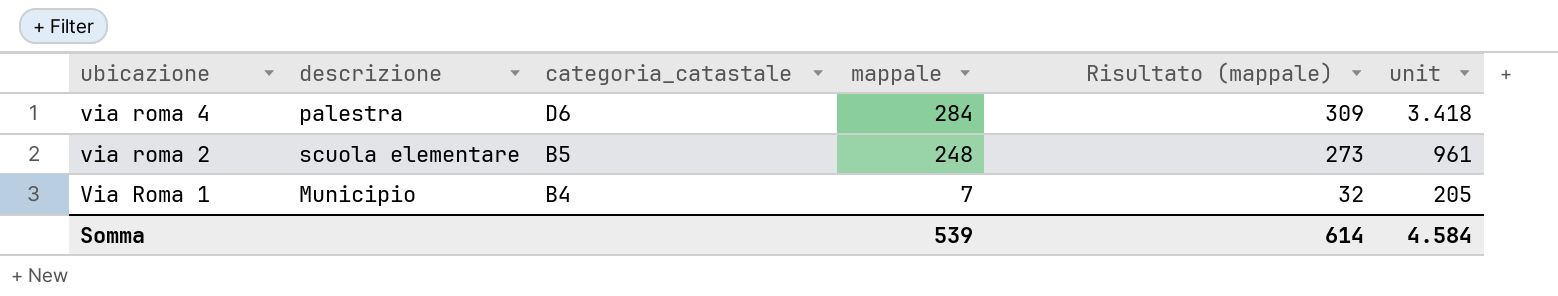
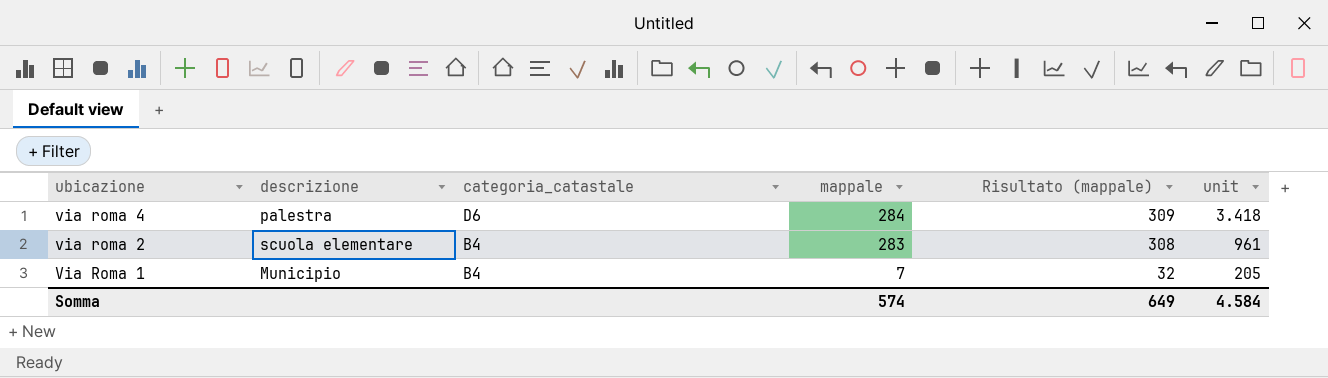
via roma 2 | categoria_catastale: B5 -> B4
via roma 2 | mappale: 248 -> 283
via roma 2 | Risultato (mappale): 273 -> 308
Somma | mappale: 539 -> 574
Somma | Risultato (mappale): 614 -> 649

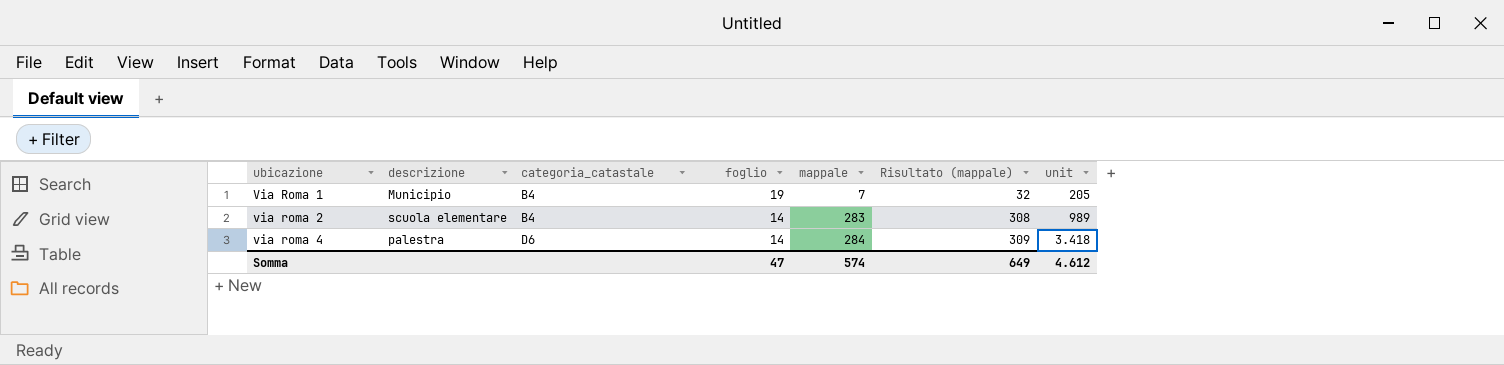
row order: ubicazione descending -> ubicazione ascending
column foglio | position: none -> 4
via roma 2 | unit: 961 -> 989
Somma | unit: 4.584 -> 4.612

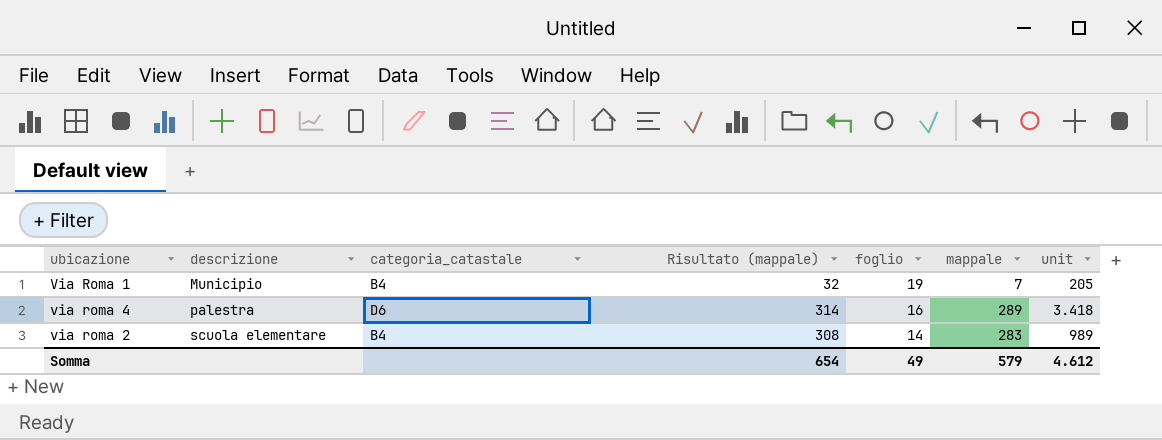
row order: ubicazione ascending -> descrizione ascending
column Risultato (mappale) | position: 6 -> 4
via roma 4 | Risultato (mappale): 309 -> 314
via roma 4 | foglio: 14 -> 16
via roma 4 | mappale: 284 -> 289
Somma | Risultato (mappale): 649 -> 654
Somma | foglio: 47 -> 49
Somma | mappale: 574 -> 579

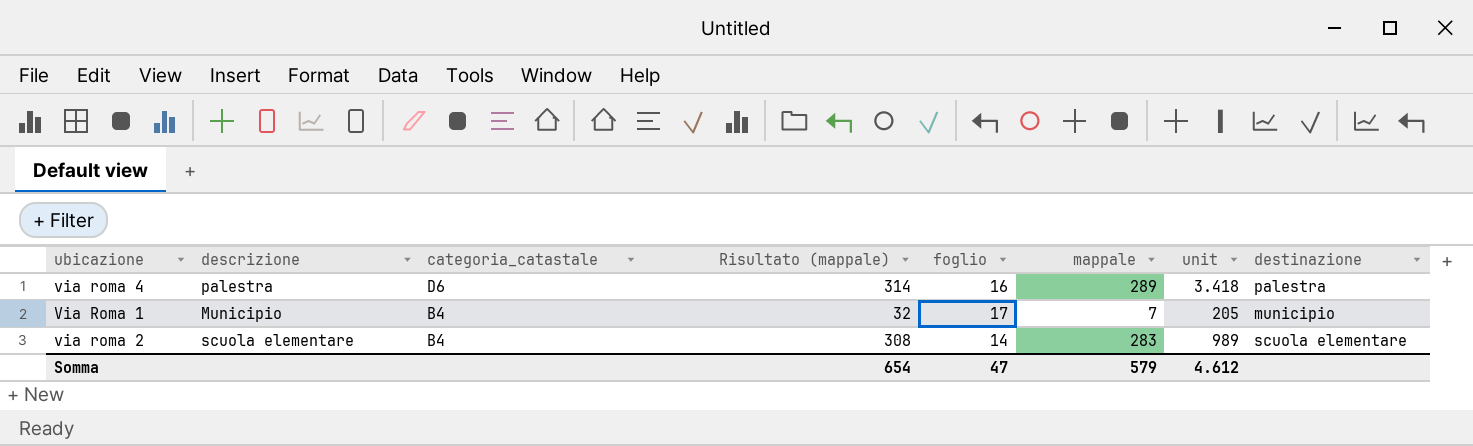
row order: descrizione ascending -> categoria_catastale descending
column destinazione | position: none -> 8
Via Roma 1 | foglio: 19 -> 17
Somma | foglio: 49 -> 47

